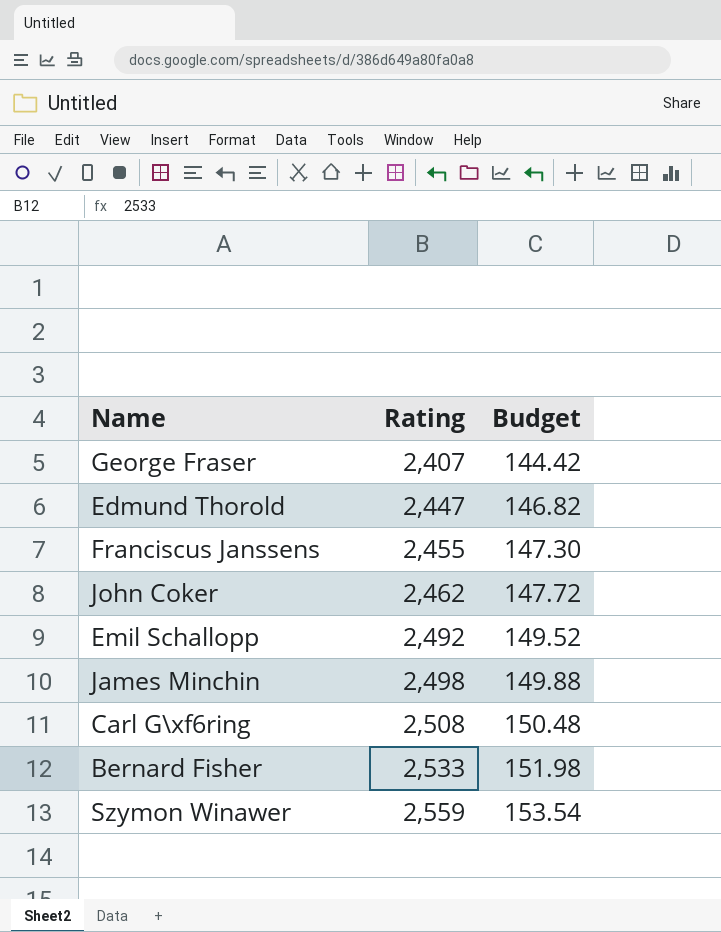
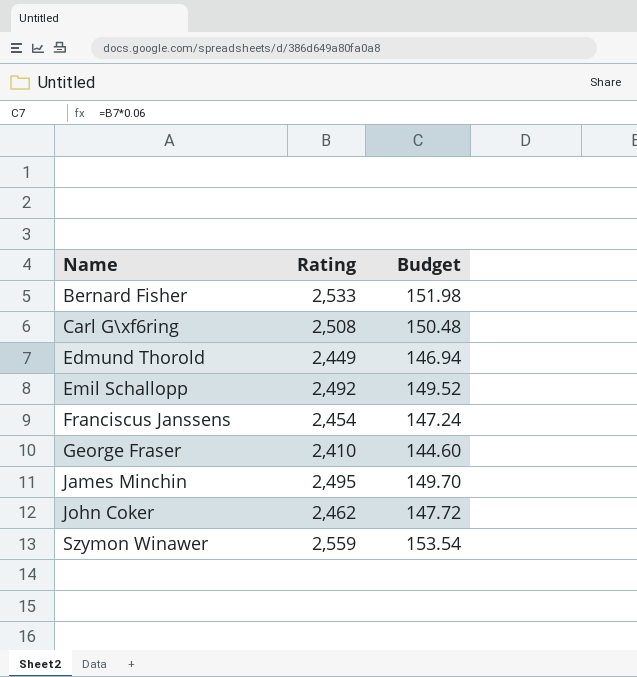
row order: Rating ascending -> Name ascending
Edmund Thorold | Rating: 2,447 -> 2,449
Edmund Thorold | Budget: 146.82 -> 146.94
Franciscus Janssens | Rating: 2,455 -> 2,454
Franciscus Janssens | Budget: 147.30 -> 147.24
George Fraser | Rating: 2,407 -> 2,410
George Fraser | Budget: 144.42 -> 144.60
James Minchin | Rating: 2,498 -> 2,495
James Minchin | Budget: 149.88 -> 149.70

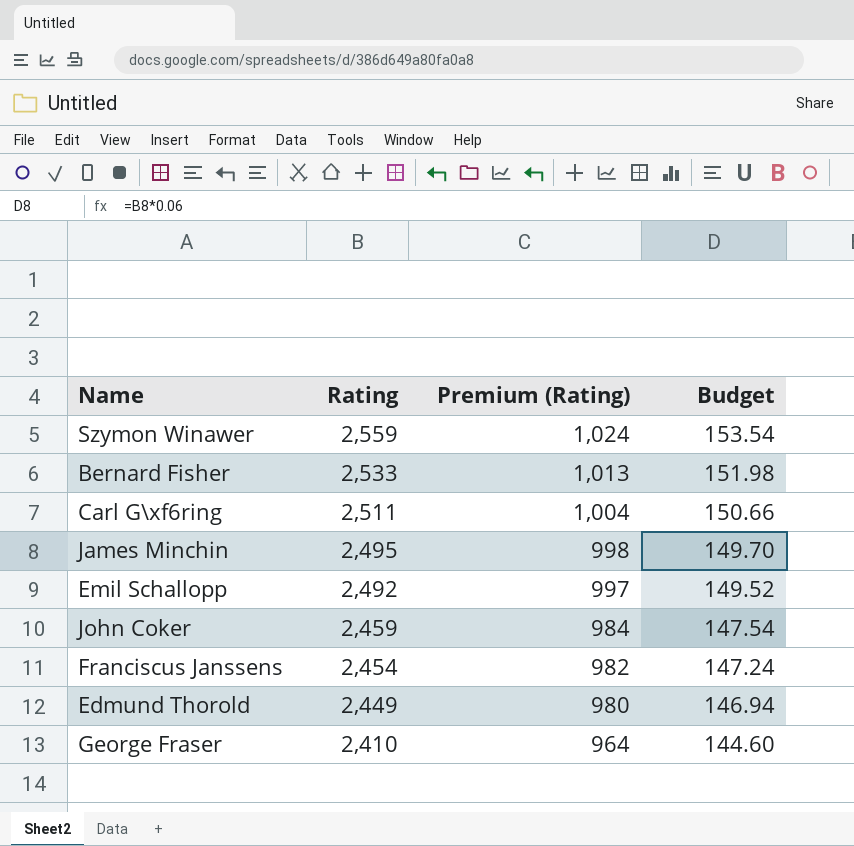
row order: Name ascending -> Rating descending
column Premium (Rating) | formula: none -> [Rating] * 0.4
Carl G\xf6ring | Rating: 2,508 -> 2,511
Carl G\xf6ring | Budget: 150.48 -> 150.66
John Coker | Rating: 2,462 -> 2,459
John Coker | Budget: 147.72 -> 147.54

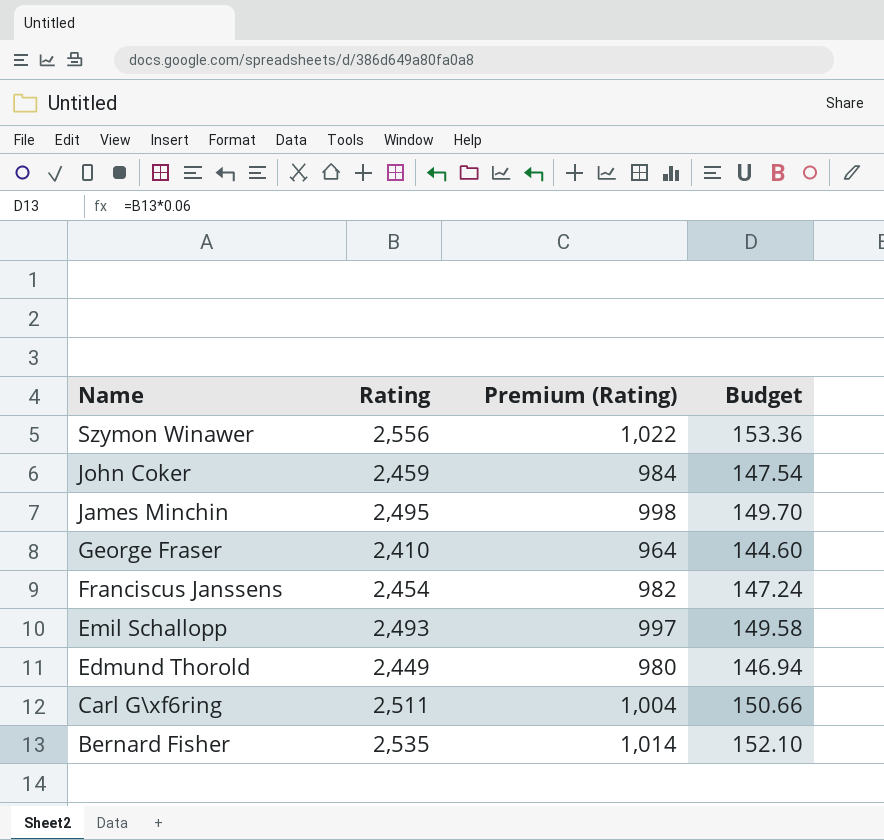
row order: Rating descending -> Name descending
Szymon Winawer | Rating: 2,559 -> 2,556
Szymon Winawer | Premium (Rating): 1,024 -> 1,022
Szymon Winawer | Budget: 153.54 -> 153.36
Emil Schallopp | Rating: 2,492 -> 2,493
Emil Schallopp | Budget: 149.52 -> 149.58
Bernard Fisher | Rating: 2,533 -> 2,535
Bernard Fisher | Premium (Rating): 1,013 -> 1,014
Bernard Fisher | Budget: 151.98 -> 152.10

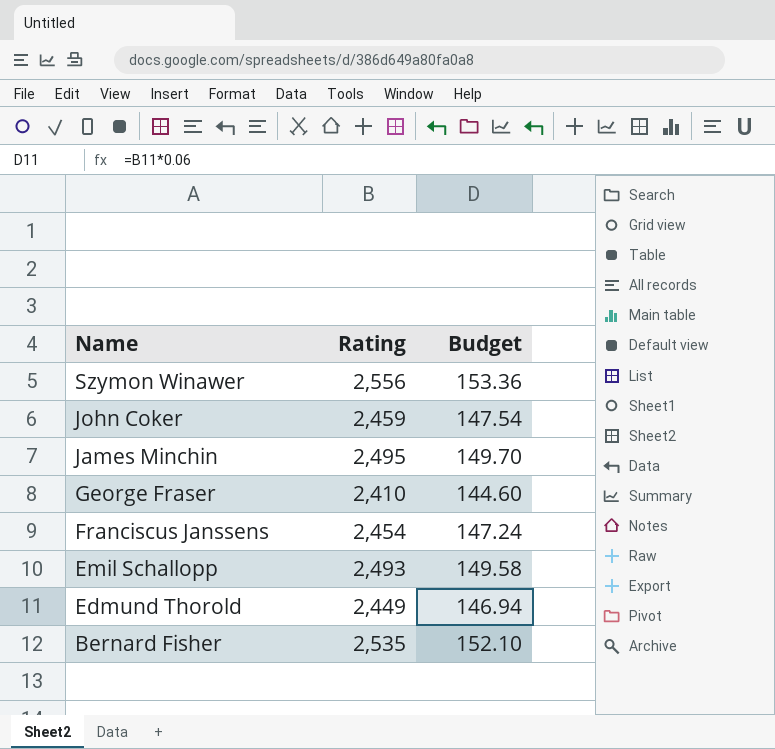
column Premium (Rating) | formula: [Rating] * 0.4 -> none
row Carl G\xf6ring: 2,511 | 1,004 | 150.66 -> none

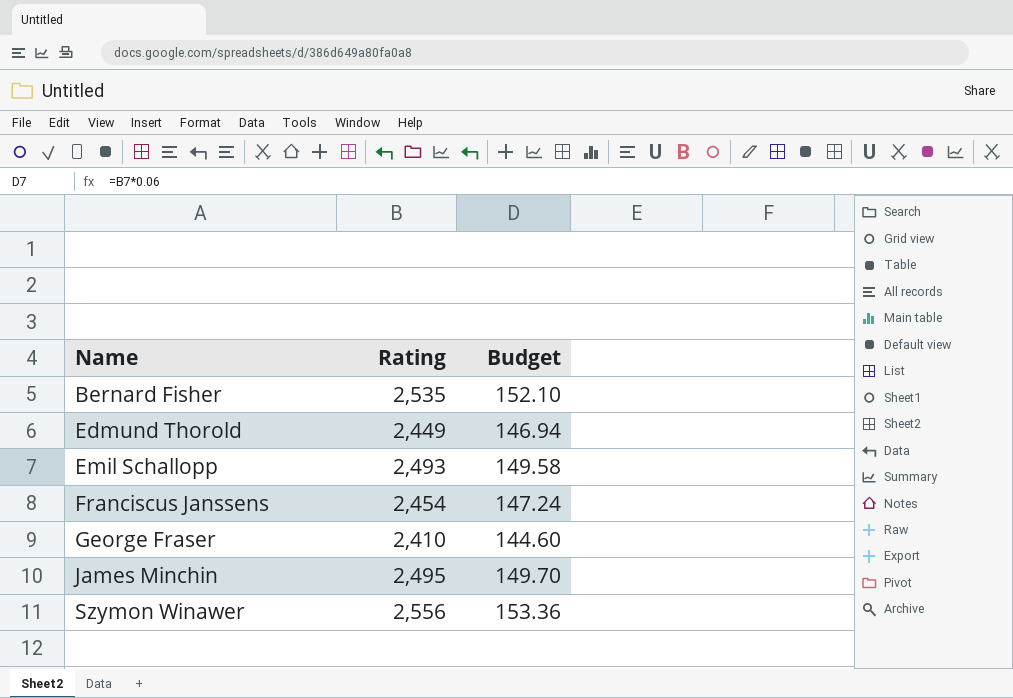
row order: Name descending -> Name ascending
row John Coker: 2,459 | 147.54 -> none

